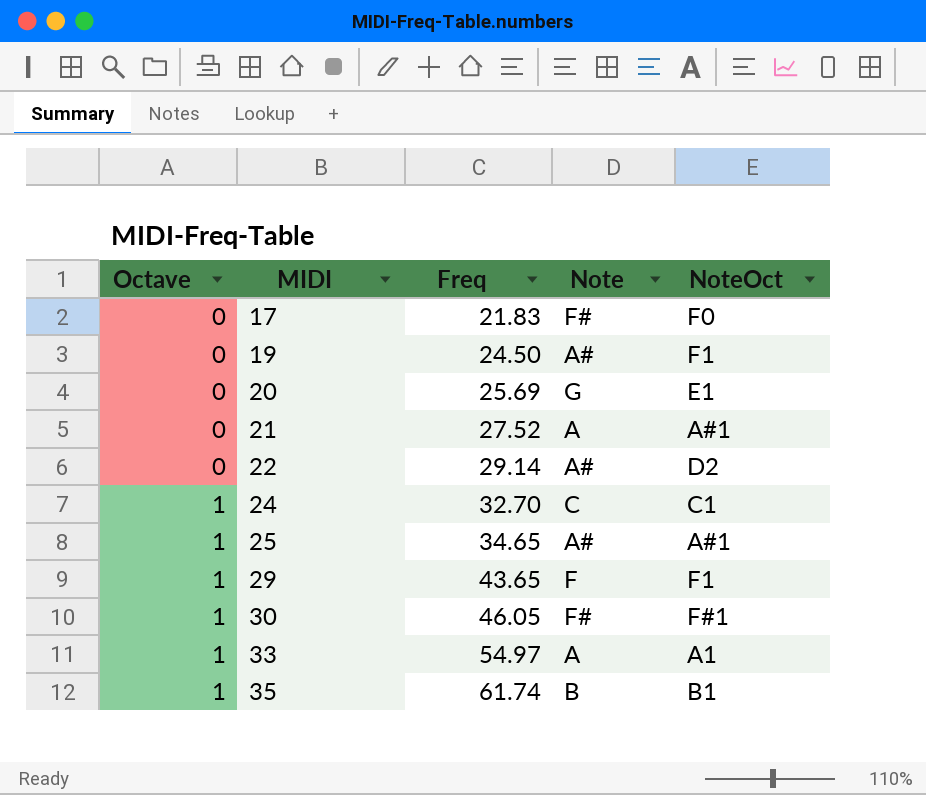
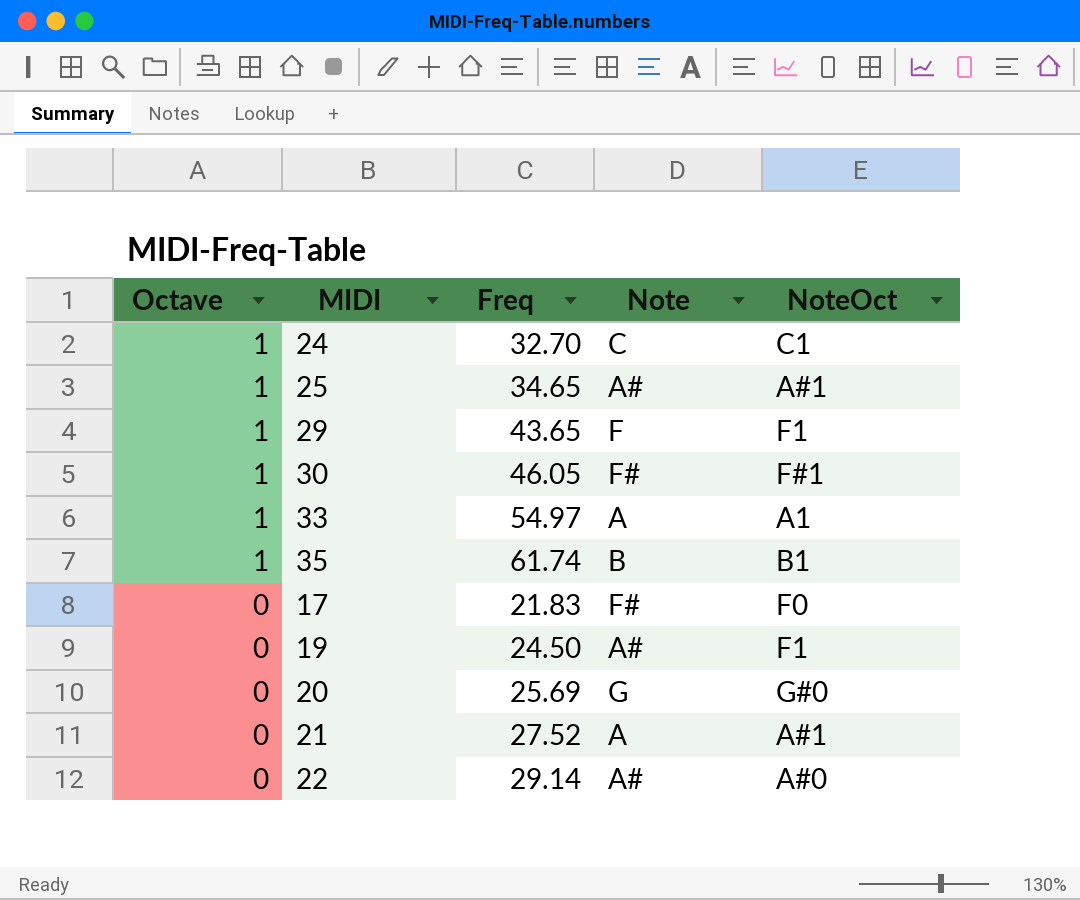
row order: Octave ascending -> Octave descending
20 | NoteOct: E1 -> G#0
22 | NoteOct: D2 -> A#0

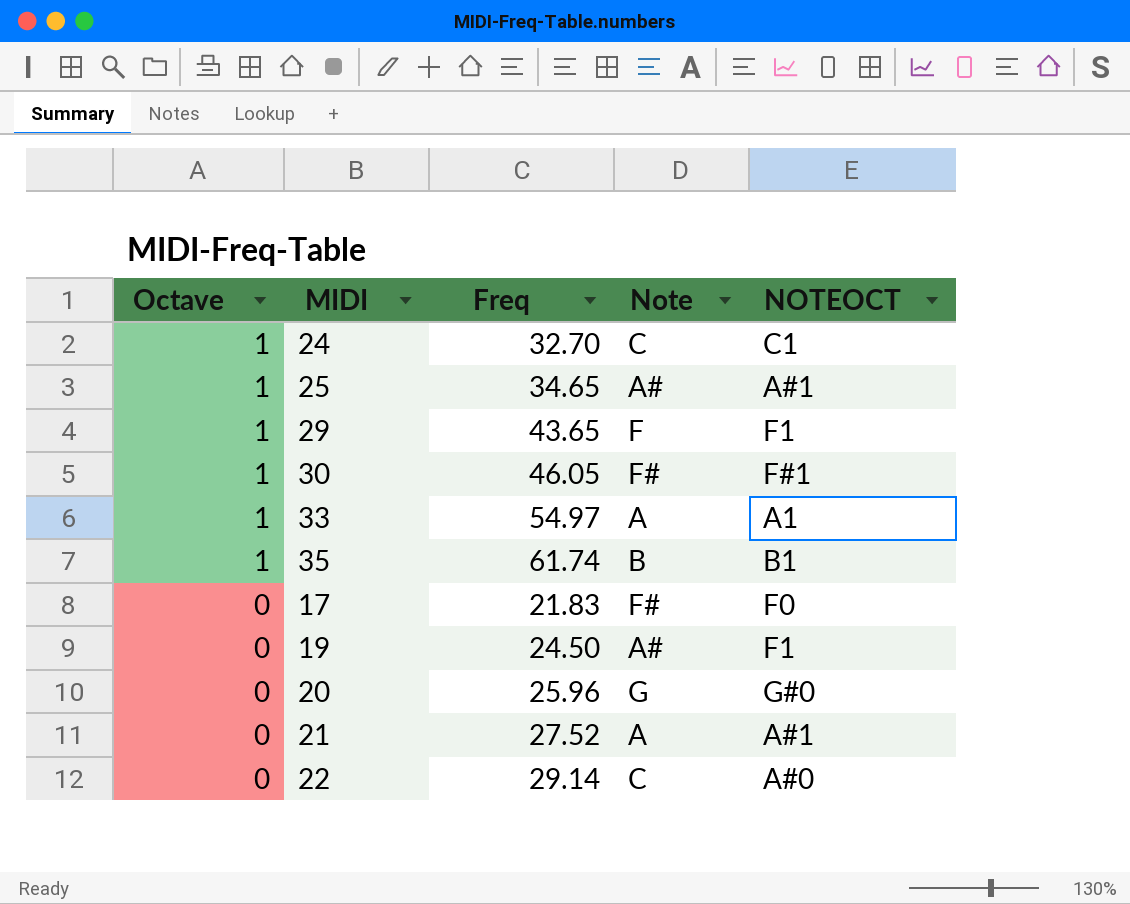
column name: NoteOct -> NOTEOCT
20 | Freq: 25.69 -> 25.96
22 | Note: A# -> C

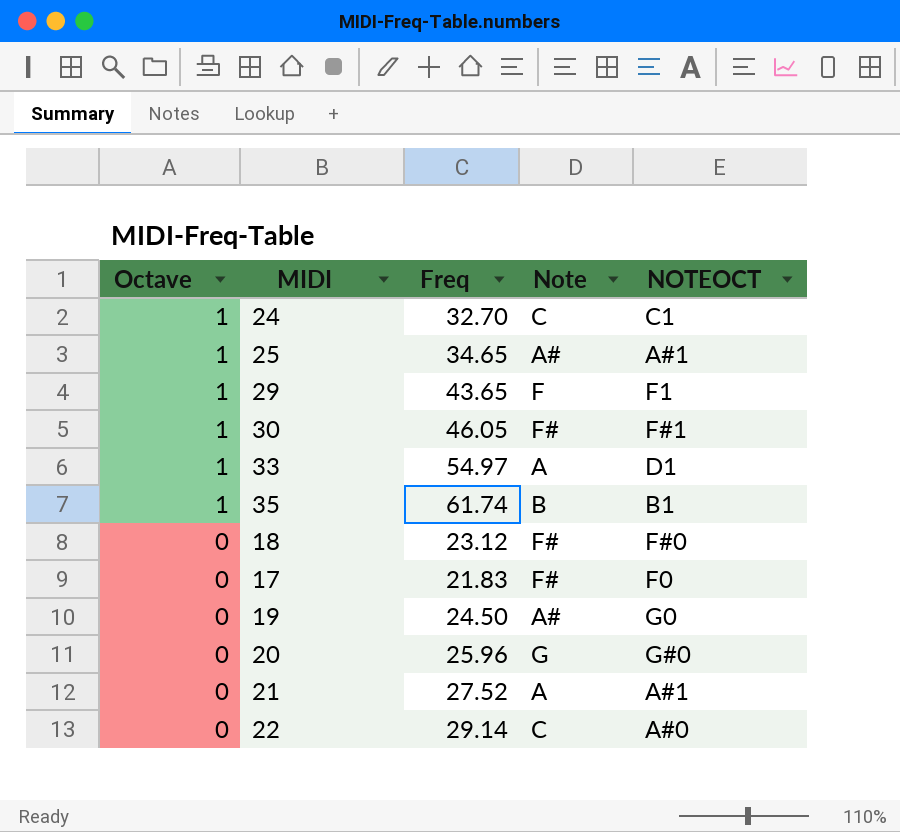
33 | NOTEOCT: A1 -> D1
row 18: none -> 0 | 23.12 | F# | F#0
19 | NOTEOCT: F1 -> G0

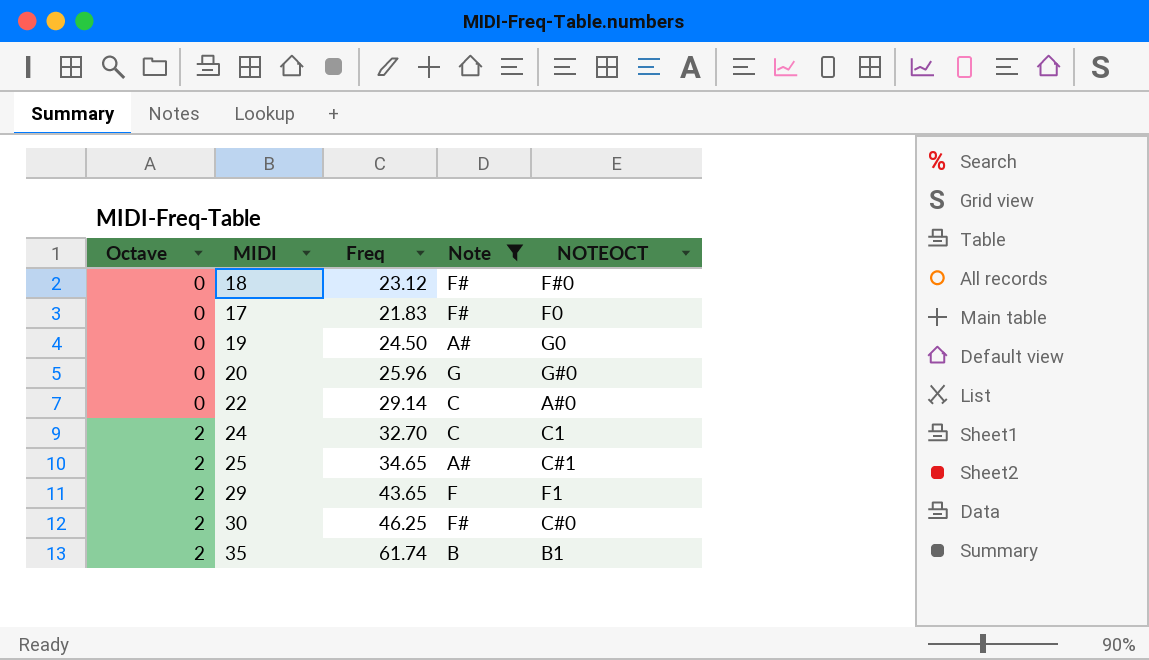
filter: none -> Note != A
row order: Octave descending -> Octave ascending
24 | Octave: 1 -> 2
25 | Octave: 1 -> 2
25 | NOTEOCT: A#1 -> C#1
29 | Octave: 1 -> 2
30 | Octave: 1 -> 2
30 | Freq: 46.05 -> 46.25
30 | NOTEOCT: F#1 -> C#0
35 | Octave: 1 -> 2

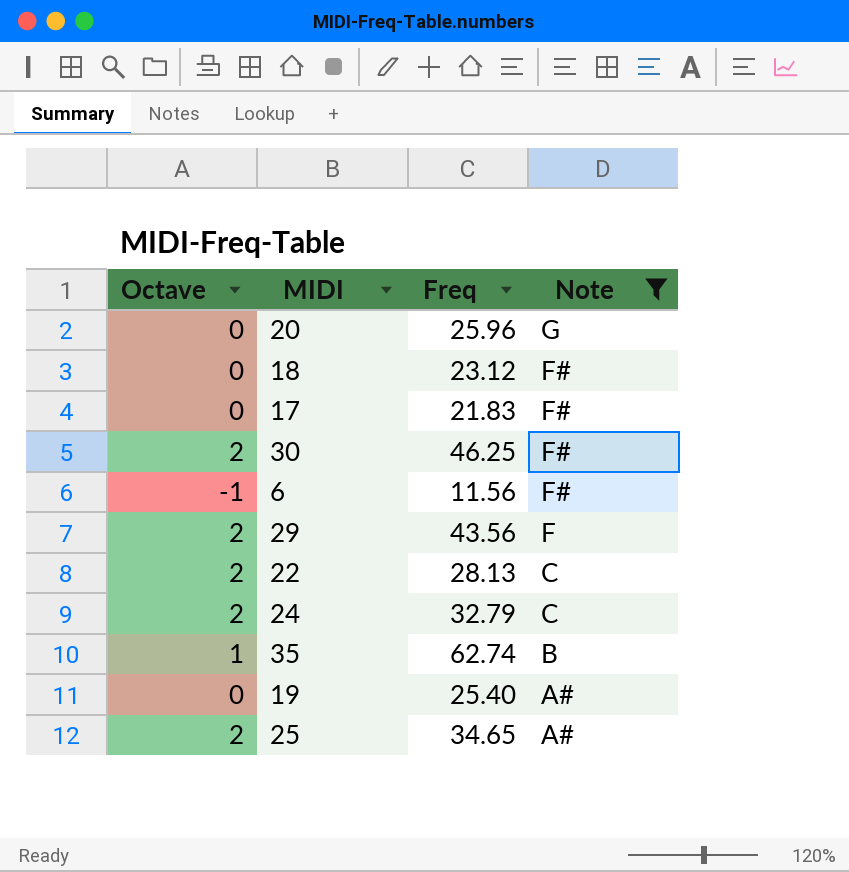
row order: Octave ascending -> Note descending
column NOTEOCT | position: 5 -> none
row 6: none -> -1 | 11.56 | F#
29 | Freq: 43.65 -> 43.56
22 | Octave: 0 -> 2
22 | Freq: 29.14 -> 28.13
24 | Freq: 32.70 -> 32.79
35 | Octave: 2 -> 1
35 | Freq: 61.74 -> 62.74
19 | Freq: 24.50 -> 25.40

